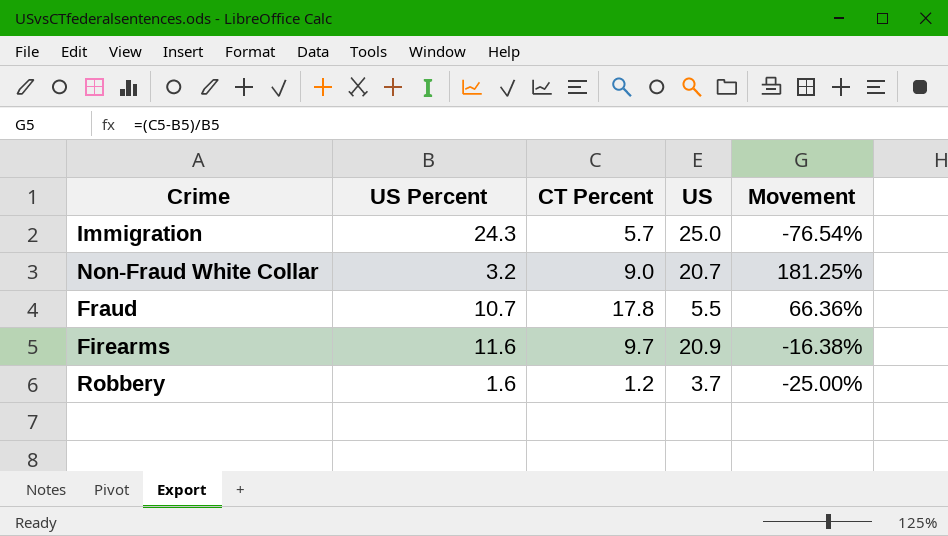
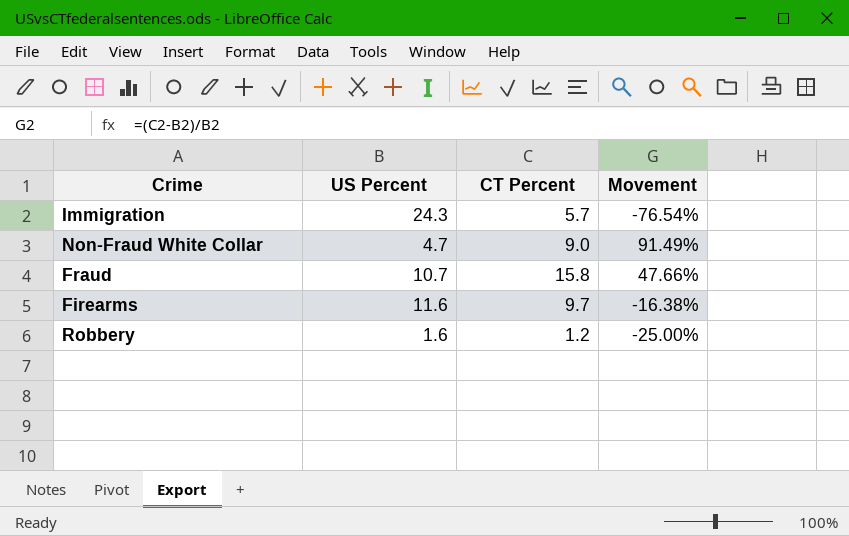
column US | position: 4 -> none
Non-Fraud White Collar | US Percent: 3.2 -> 4.7
Non-Fraud White Collar | Movement: 181.25% -> 91.49%
Fraud | CT Percent: 17.8 -> 15.8
Fraud | Movement: 66.36% -> 47.66%

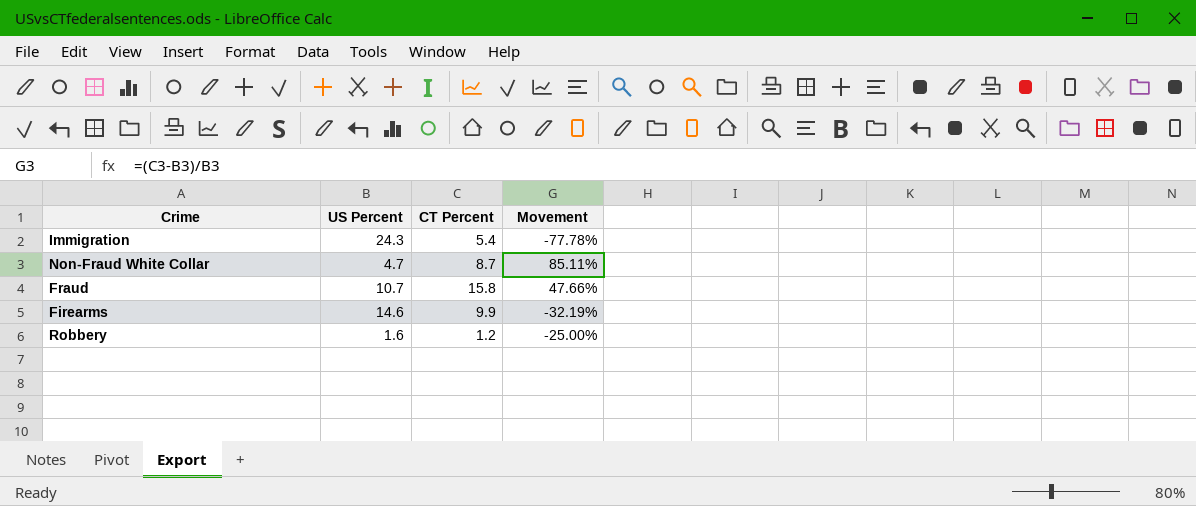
Immigration | CT Percent: 5.7 -> 5.4
Immigration | Movement: -76.54% -> -77.78%
Non-Fraud White Collar | CT Percent: 9.0 -> 8.7
Non-Fraud White Collar | Movement: 91.49% -> 85.11%
Firearms | US Percent: 11.6 -> 14.6
Firearms | CT Percent: 9.7 -> 9.9
Firearms | Movement: -16.38% -> -32.19%

